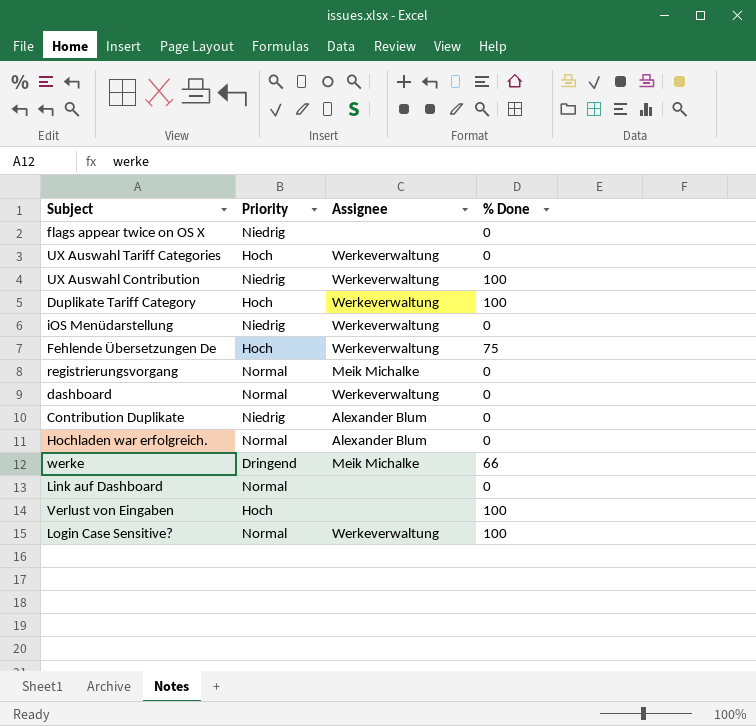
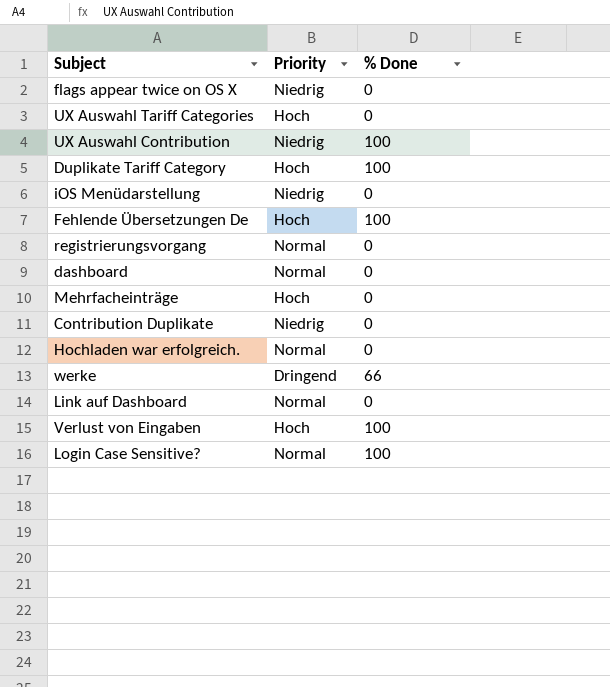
column Assignee | position: 3 -> none
Fehlende Übersetzungen De | % Done: 75 -> 100
row Mehrfacheinträge: none -> Hoch | 0

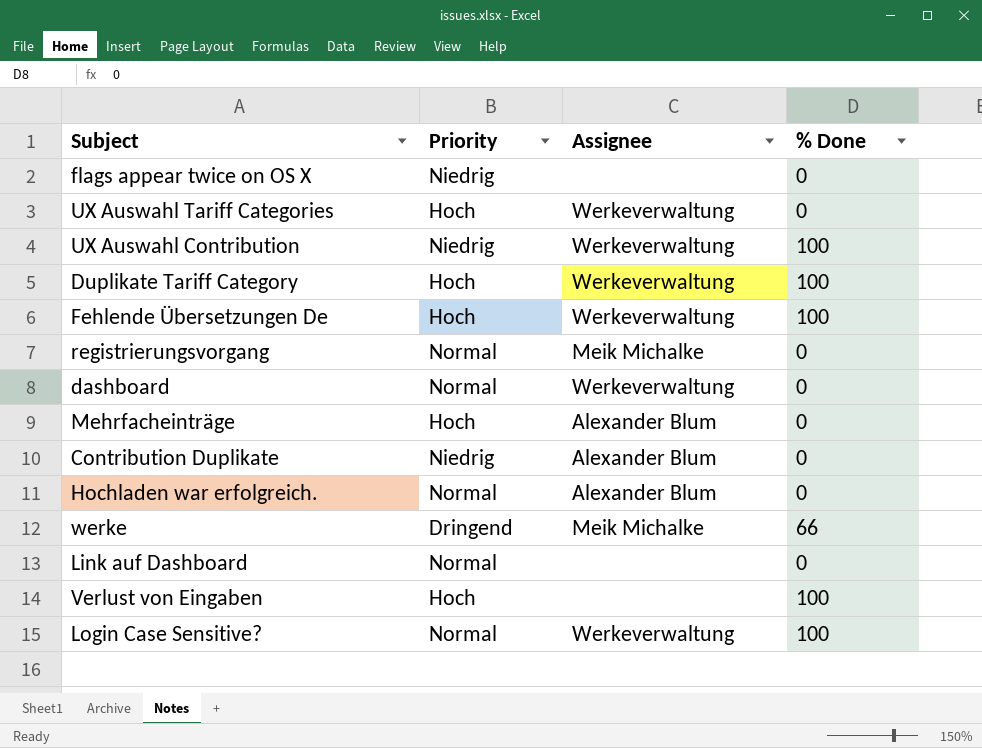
column Assignee | position: none -> 3
row iOS Menüdarstellung: Niedrig | 0 -> none

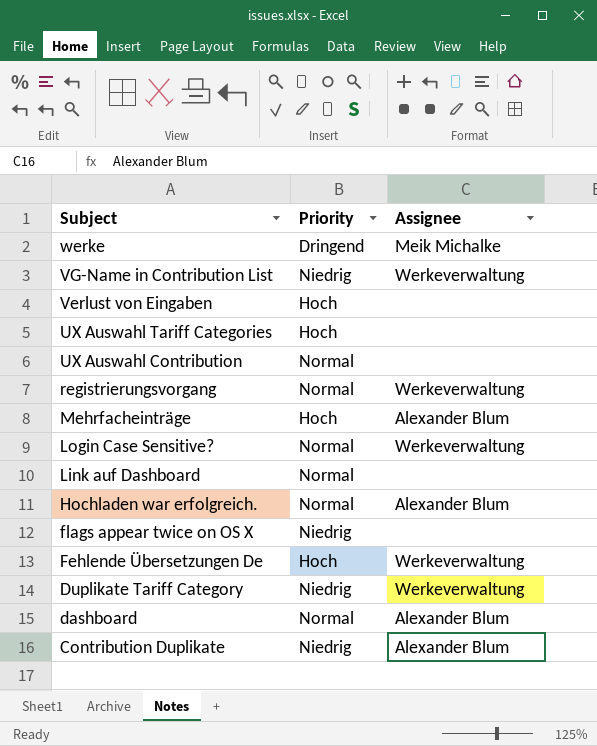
row order: none -> Subject descending
column % Done | position: 4 -> none
row VG-Name in Contribution List: none -> Niedrig | Werkeverwaltung
UX Auswahl Tariff Categories | Assignee: Werkeverwaltung -> none
UX Auswahl Contribution | Priority: Niedrig -> Normal
UX Auswahl Contribution | Assignee: Werkeverwaltung -> none
registrierungsvorgang | Assignee: Meik Michalke -> Werkeverwaltung
Duplikate Tariff Category | Priority: Hoch -> Niedrig
dashboard | Assignee: Werkeverwaltung -> Alexander Blum

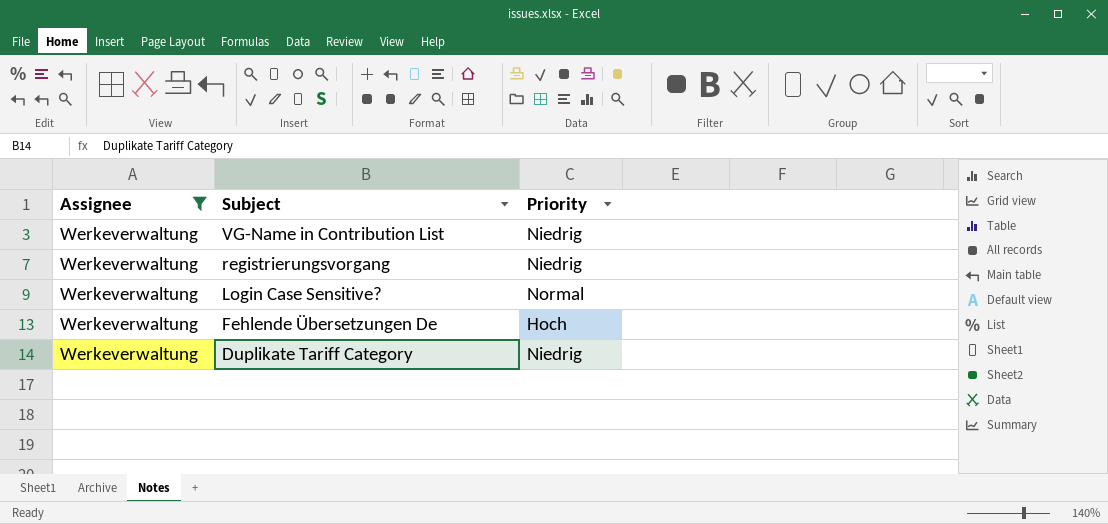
filter: none -> Assignee = Werkeverwaltung
column Assignee | position: 3 -> 1
registrierungsvorgang | Priority: Normal -> Niedrig

